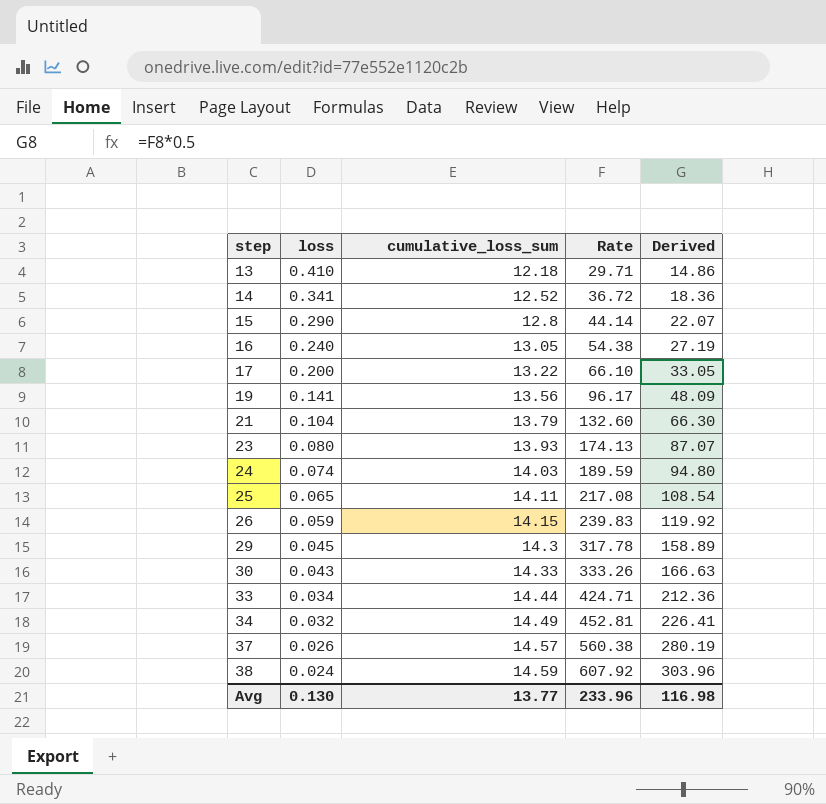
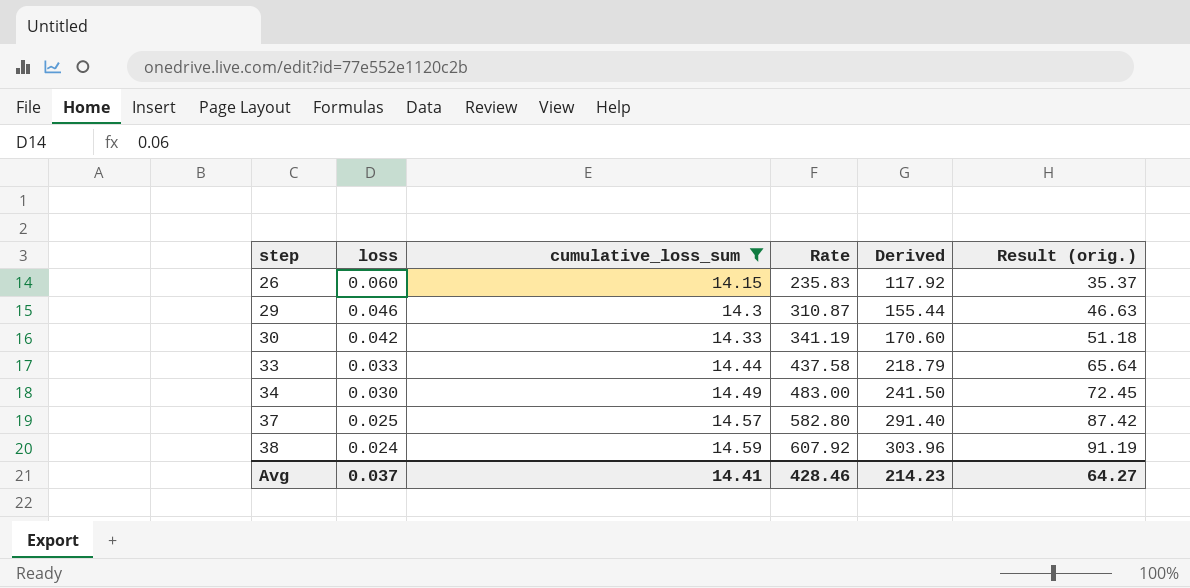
filter: none -> cumulative_loss_sum >= 14.15
column Result (orig.) | formula: none -> [Rate] * 0.15
26 | loss: 0.059 -> 0.060
26 | Rate: 239.83 -> 235.83
26 | Derived: 119.92 -> 117.92
29 | loss: 0.045 -> 0.046
29 | Rate: 317.78 -> 310.87
29 | Derived: 158.89 -> 155.44
30 | loss: 0.043 -> 0.042
30 | Rate: 333.26 -> 341.19
30 | Derived: 166.63 -> 170.60
33 | loss: 0.034 -> 0.033
33 | Rate: 424.71 -> 437.58
33 | Derived: 212.36 -> 218.79
34 | loss: 0.032 -> 0.030
34 | Rate: 452.81 -> 483.00
34 | Derived: 226.41 -> 241.50
37 | loss: 0.026 -> 0.025
37 | Rate: 560.38 -> 582.80
37 | Derived: 280.19 -> 291.40
Avg | loss: 0.130 -> 0.037
Avg | cumulative_loss_sum: 13.77 -> 14.41
Avg | Rate: 233.96 -> 428.46
Avg | Derived: 116.98 -> 214.23

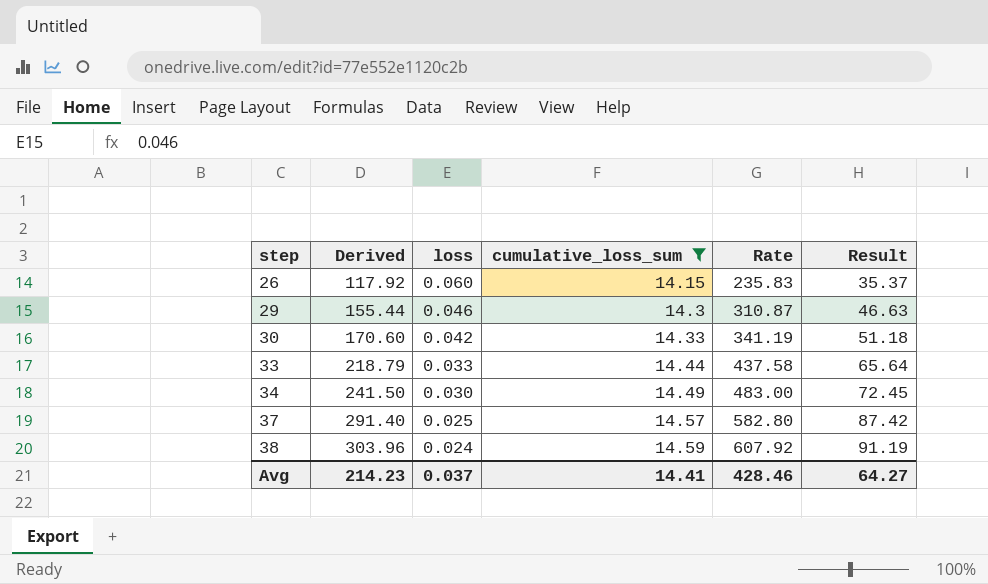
column Derived | position: 5 -> 2
column name: Result (orig.) -> Result

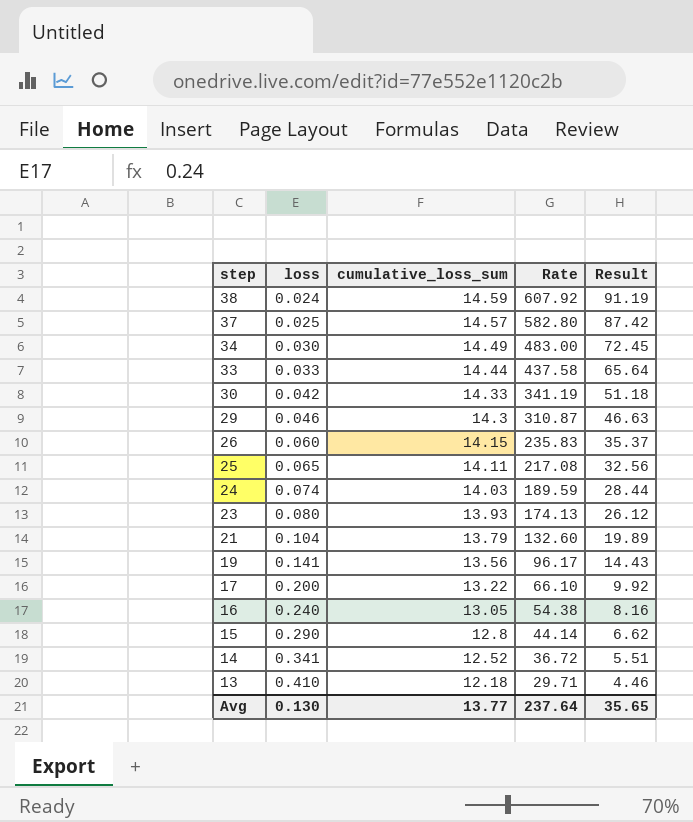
filter: cumulative_loss_sum >= 14.15 -> none
row order: step ascending -> step descending
column Derived | formula: [Rate] * 0.5 -> none
Avg | loss: 0.037 -> 0.130
Avg | cumulative_loss_sum: 14.41 -> 13.77
Avg | Rate: 428.46 -> 237.64
Avg | Result: 64.27 -> 35.65

